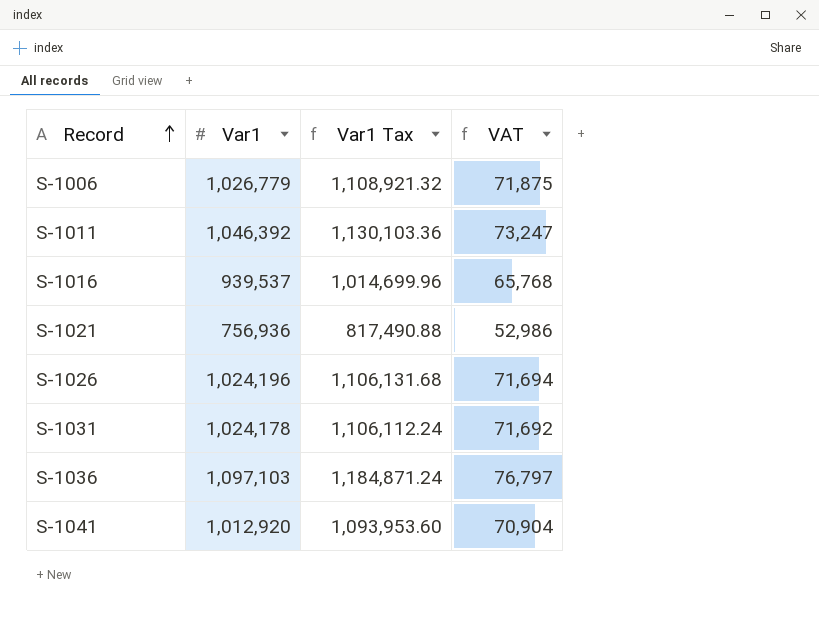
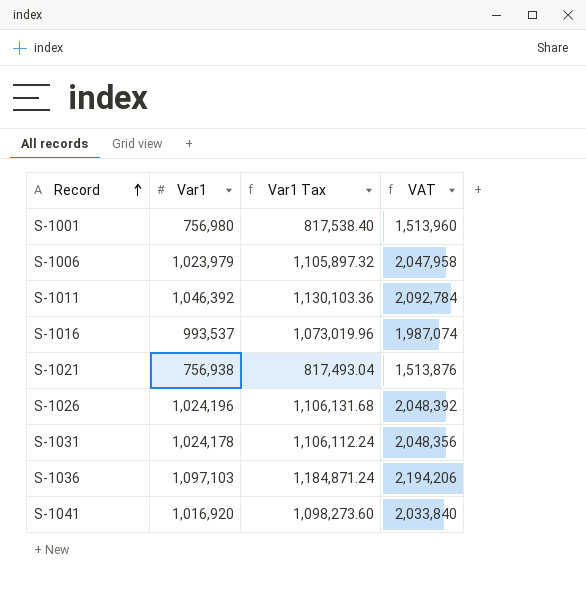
column VAT | formula: [Var1] * 0.07 -> [Var1] * 2
row S-1001: none -> 756,980 | 817,538.40 | 1,513,960
S-1006 | Var1: 1,026,779 -> 1,023,979
S-1006 | Var1 Tax: 1,108,921.32 -> 1,105,897.32
S-1016 | Var1: 939,537 -> 993,537
S-1016 | Var1 Tax: 1,014,699.96 -> 1,073,019.96
S-1021 | Var1: 756,936 -> 756,938
S-1021 | Var1 Tax: 817,490.88 -> 817,493.04
S-1041 | Var1: 1,012,920 -> 1,016,920
S-1041 | Var1 Tax: 1,093,953.60 -> 1,098,273.60

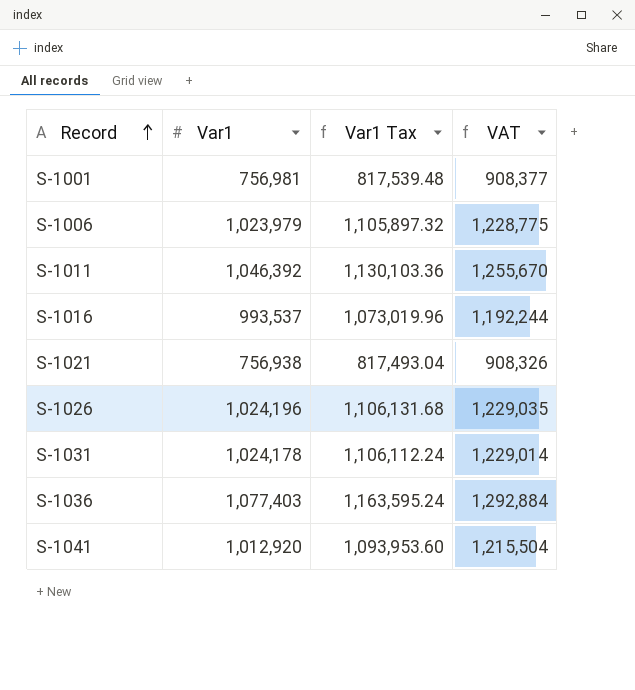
column VAT | formula: [Var1] * 2 -> [Var1] * 1.2
S-1001 | Var1: 756,980 -> 756,981
S-1001 | Var1 Tax: 817,538.40 -> 817,539.48
S-1036 | Var1: 1,097,103 -> 1,077,403
S-1036 | Var1 Tax: 1,184,871.24 -> 1,163,595.24
S-1041 | Var1: 1,016,920 -> 1,012,920
S-1041 | Var1 Tax: 1,098,273.60 -> 1,093,953.60

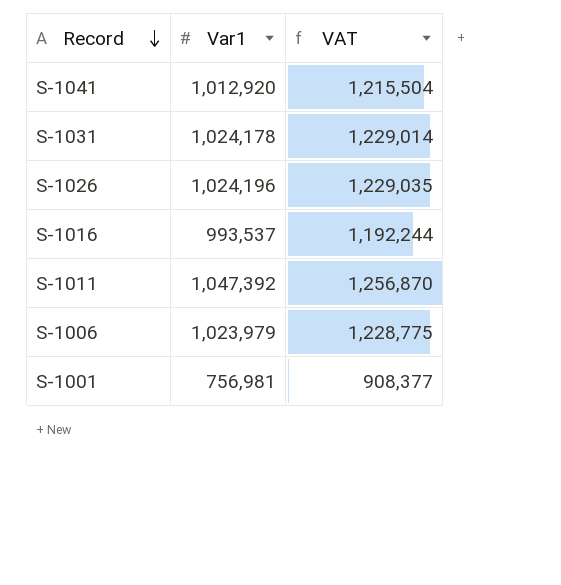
row order: Record ascending -> Record descending
column Var1 Tax | formula: [Var1] * 1.08 -> none
row S-1021: 756,938 | 817,493.04 | 908,326 -> none
row S-1036: 1,077,403 | 1,163,595.24 | 1,292,884 -> none
S-1011 | Var1: 1,046,392 -> 1,047,392
S-1011 | VAT: 1,255,670 -> 1,256,870

